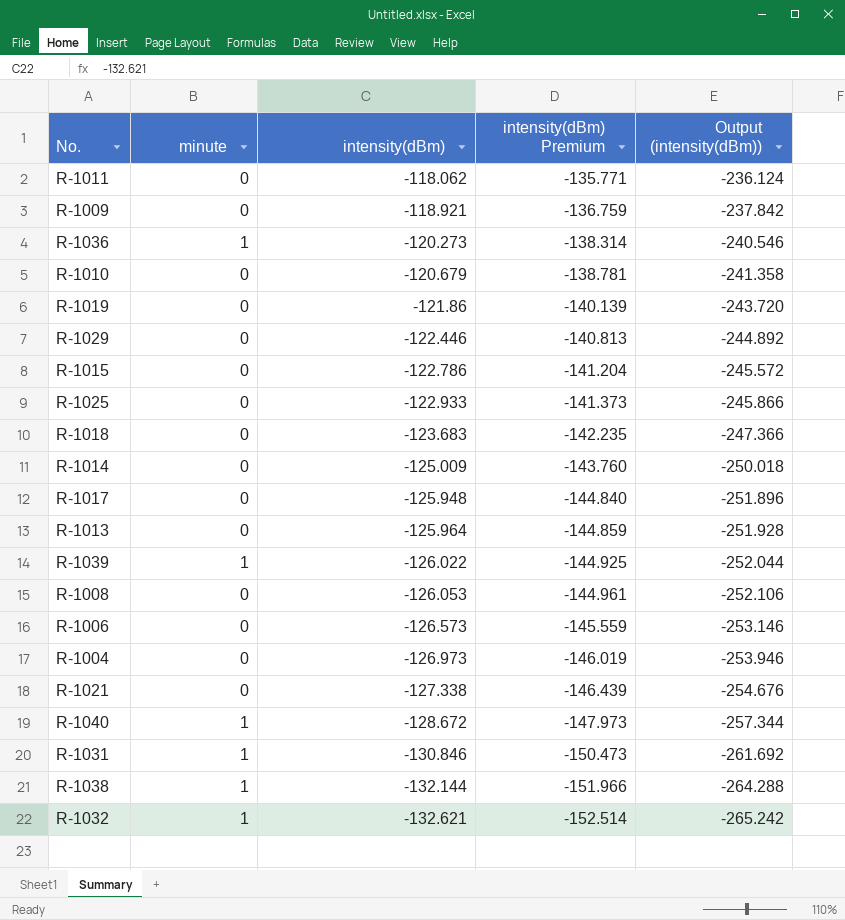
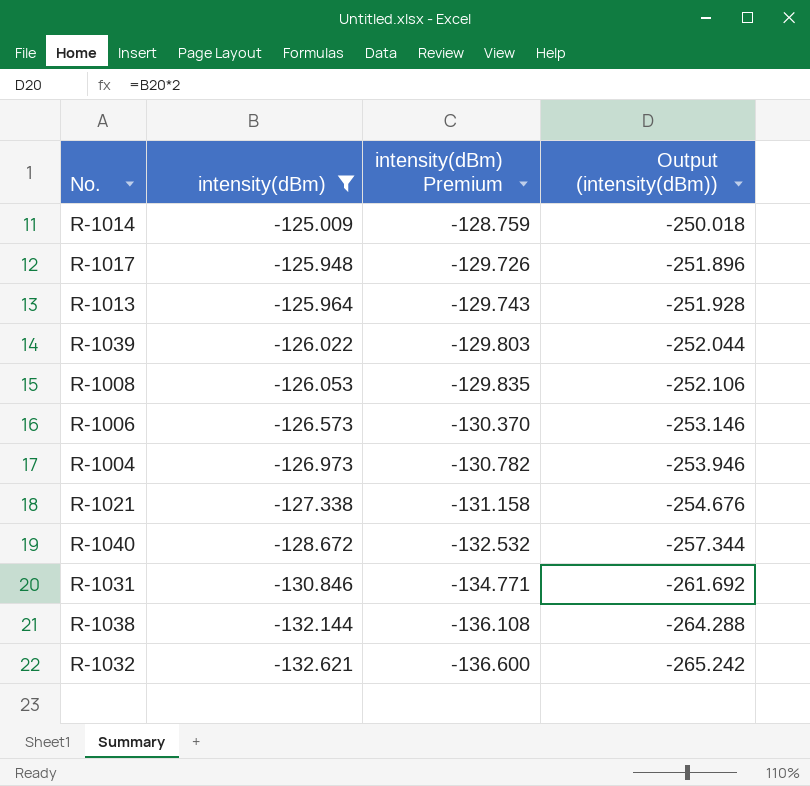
filter: none -> intensity(dBm) <= -125.009
column minute | position: 2 -> none
column intensity(dBm) Premium | formula: [intensity(dBm)] * 1.15 -> [intensity(dBm)] * 1.03

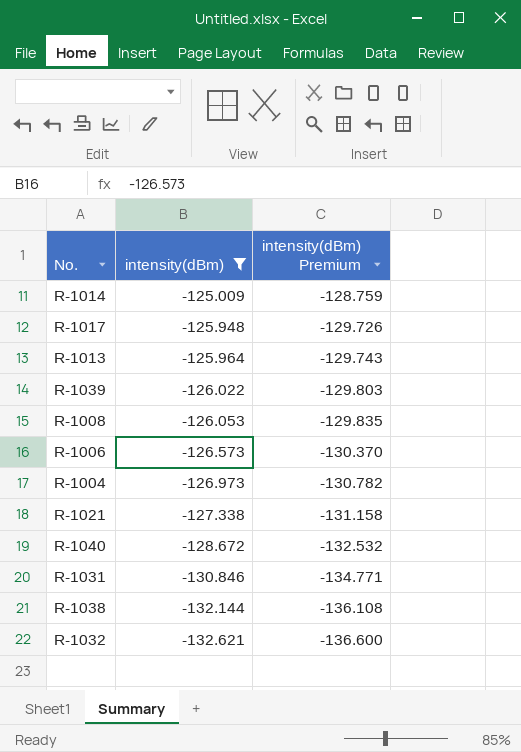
column Output (intensity(dBm)) | formula: [intensity(dBm)] * 2 -> none

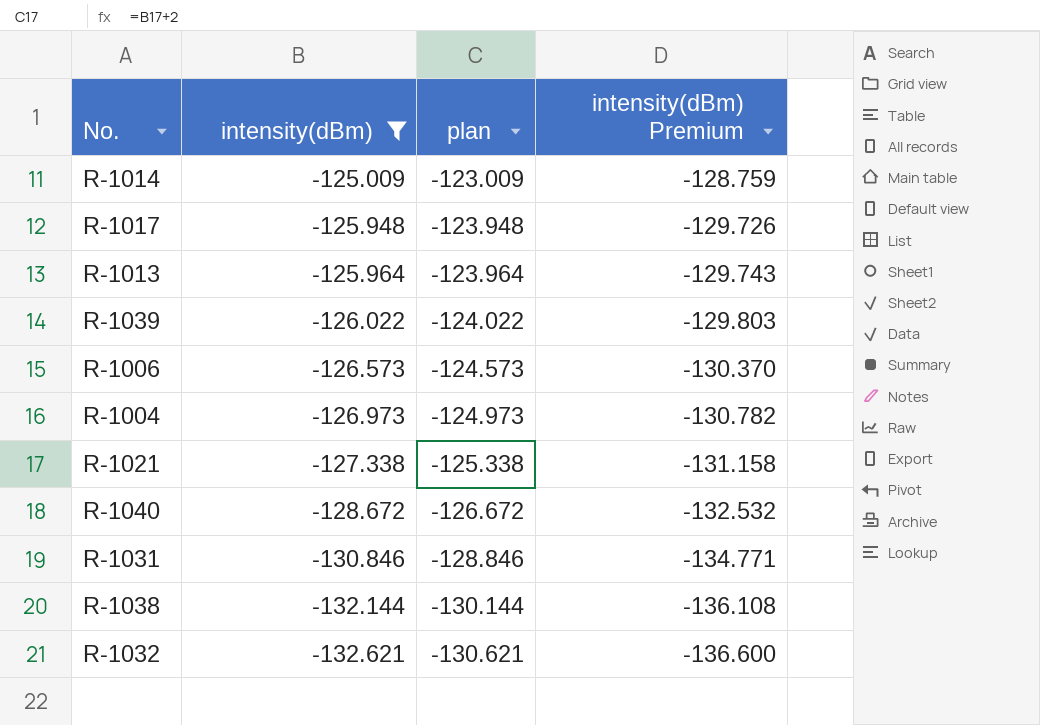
column plan | formula: none -> [intensity(dBm)] + 2
row R-1008: -126.053 | -129.835 -> none

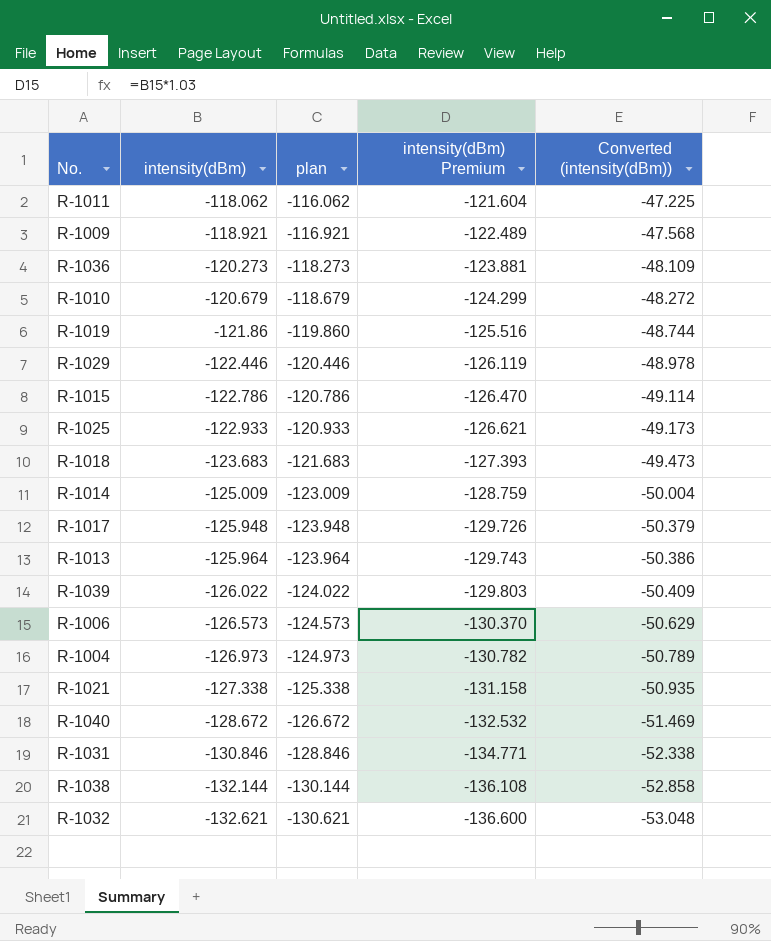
filter: intensity(dBm) <= -125.009 -> none
column Converted (intensity(dBm)) | formula: none -> [intensity(dBm)] * 0.4

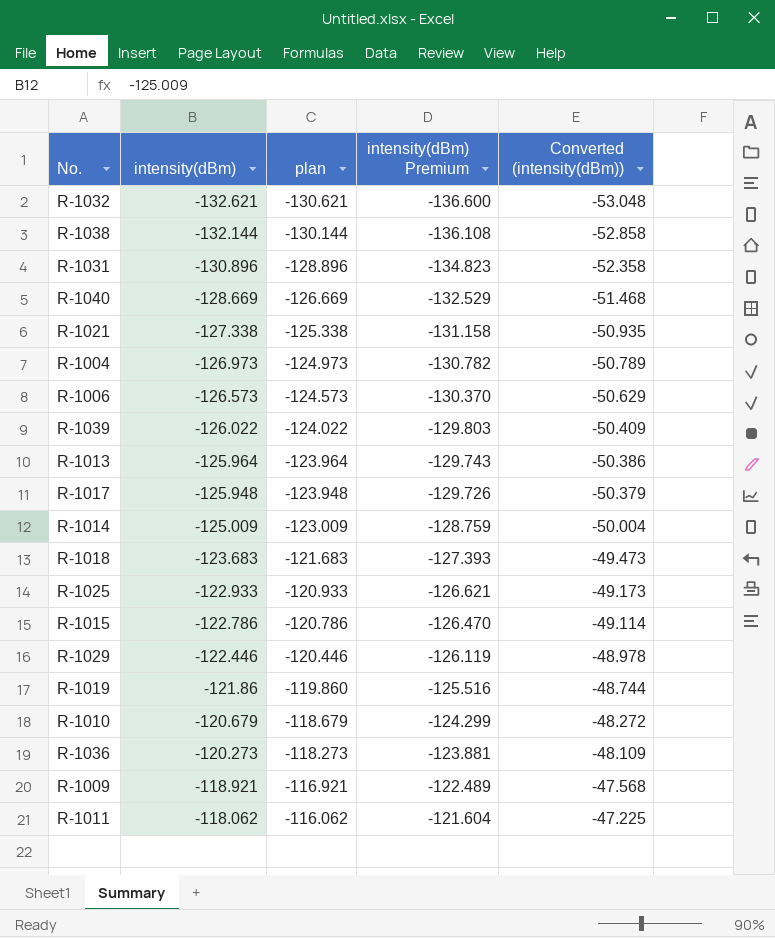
row order: intensity(dBm) descending -> intensity(dBm) ascending
R-1031 | intensity(dBm): -130.846 -> -130.896
R-1031 | plan: -128.846 -> -128.896
R-1031 | intensity(dBm) Premium: -134.771 -> -134.823
R-1031 | Converted (intensity(dBm)): -52.338 -> -52.358
R-1040 | intensity(dBm): -128.672 -> -128.669
R-1040 | plan: -126.672 -> -126.669
R-1040 | intensity(dBm) Premium: -132.532 -> -132.529
R-1040 | Converted (intensity(dBm)): -51.469 -> -51.468

